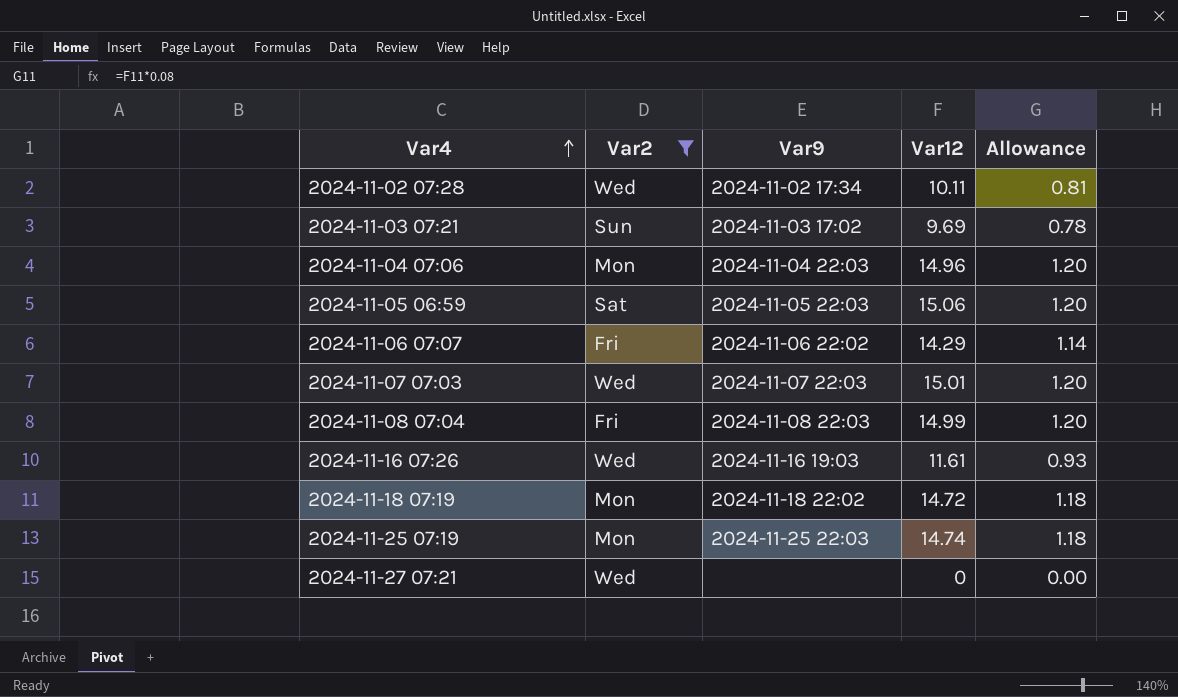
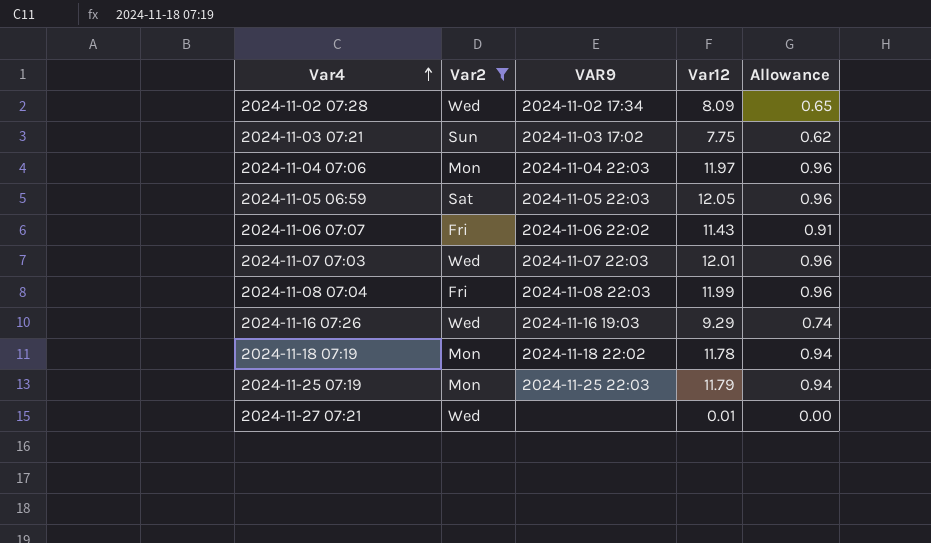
column name: Var9 -> VAR9
2024-11-02 07:28 | Var12: 10.11 -> 8.09
2024-11-02 07:28 | Allowance: 0.81 -> 0.65
2024-11-03 07:21 | Var12: 9.69 -> 7.75
2024-11-03 07:21 | Allowance: 0.78 -> 0.62
2024-11-04 07:06 | Var12: 14.96 -> 11.97
2024-11-04 07:06 | Allowance: 1.20 -> 0.96
2024-11-05 06:59 | Var12: 15.06 -> 12.05
2024-11-05 06:59 | Allowance: 1.20 -> 0.96
2024-11-06 07:07 | Var12: 14.29 -> 11.43
2024-11-06 07:07 | Allowance: 1.14 -> 0.91
2024-11-07 07:03 | Var12: 15.01 -> 12.01
2024-11-07 07:03 | Allowance: 1.20 -> 0.96
2024-11-08 07:04 | Var12: 14.99 -> 11.99
2024-11-08 07:04 | Allowance: 1.20 -> 0.96
2024-11-16 07:26 | Var12: 11.61 -> 9.29
2024-11-16 07:26 | Allowance: 0.93 -> 0.74
2024-11-18 07:19 | Var12: 14.72 -> 11.78
2024-11-18 07:19 | Allowance: 1.18 -> 0.94
2024-11-25 07:19 | Var12: 14.74 -> 11.79
2024-11-25 07:19 | Allowance: 1.18 -> 0.94
2024-11-27 07:21 | Var12: 0 -> 0.01

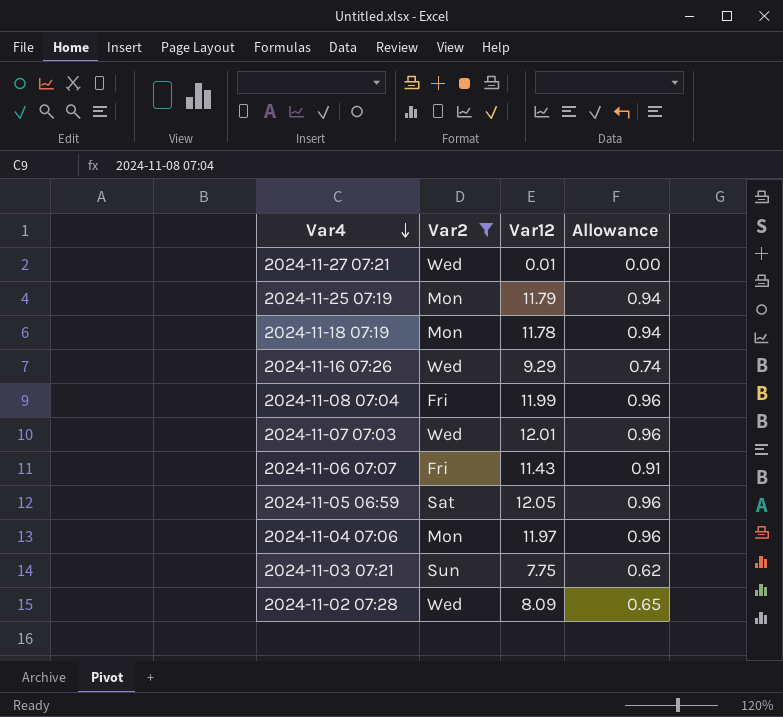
row order: Var4 ascending -> Var4 descending
column VAR9 | position: 3 -> none

